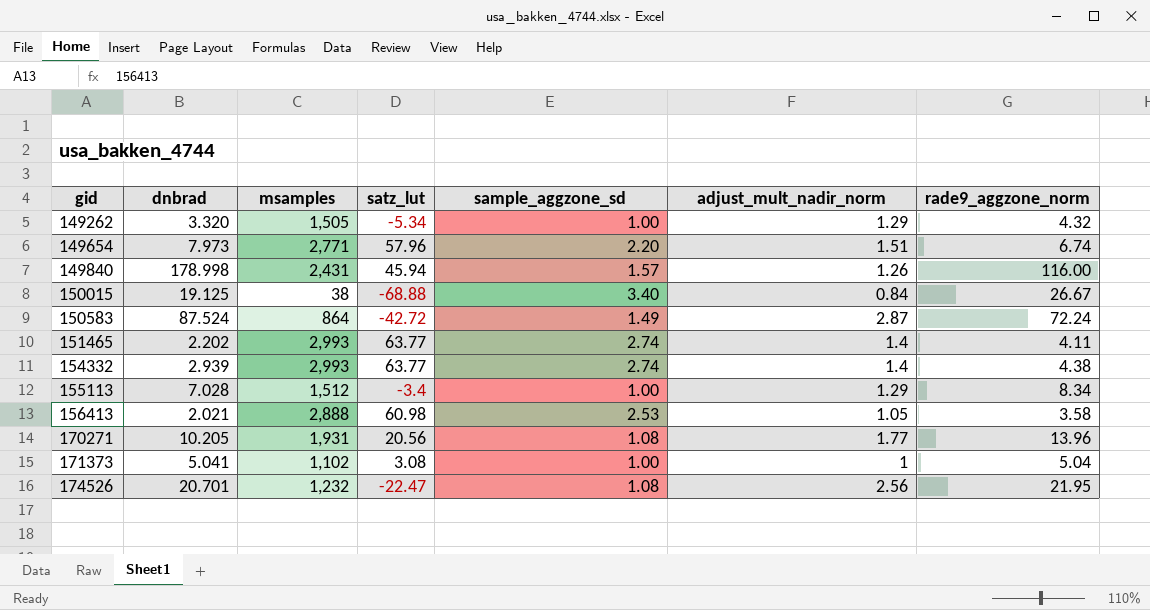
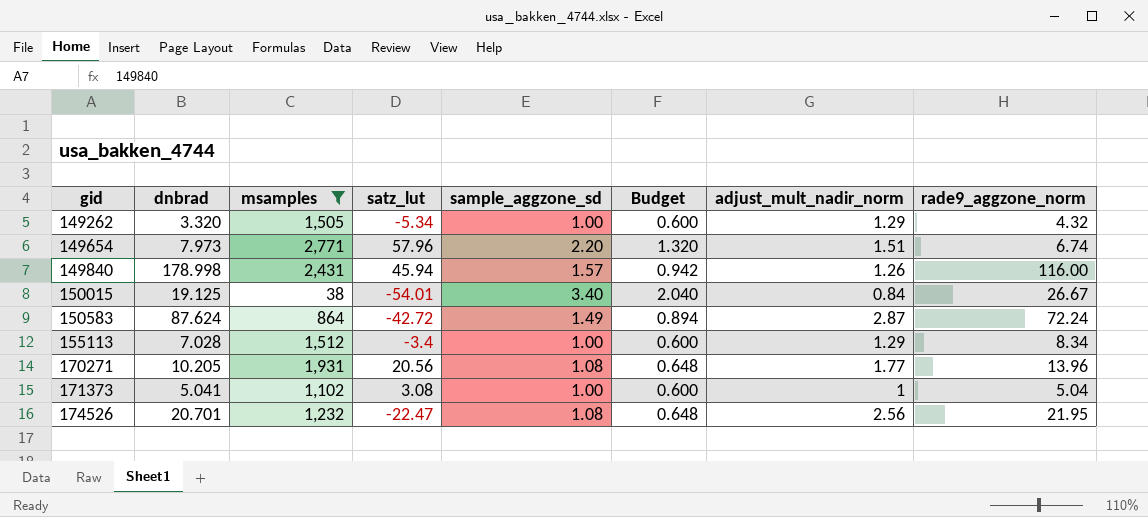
filter: none -> msamples <= 2,771
column Budget | formula: none -> [sample_aggzone_sd] * 0.6
150015 | satz_lut: -68.88 -> -54.01
150583 | dnbrad: 87.524 -> 87.624

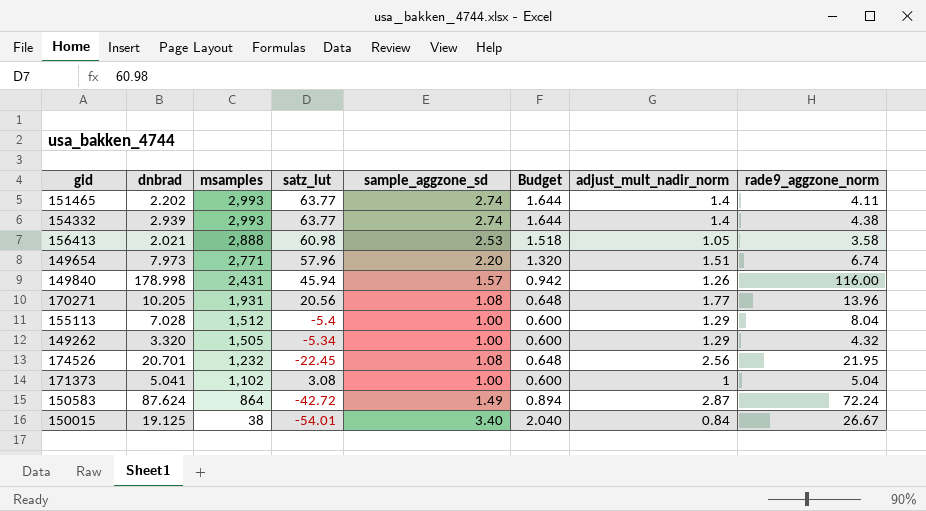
filter: msamples <= 2,771 -> none
row order: gid ascending -> msamples descending
155113 | satz_lut: -3.4 -> -5.4
155113 | rade9_aggzone_norm: 8.34 -> 8.04
174526 | satz_lut: -22.47 -> -22.45

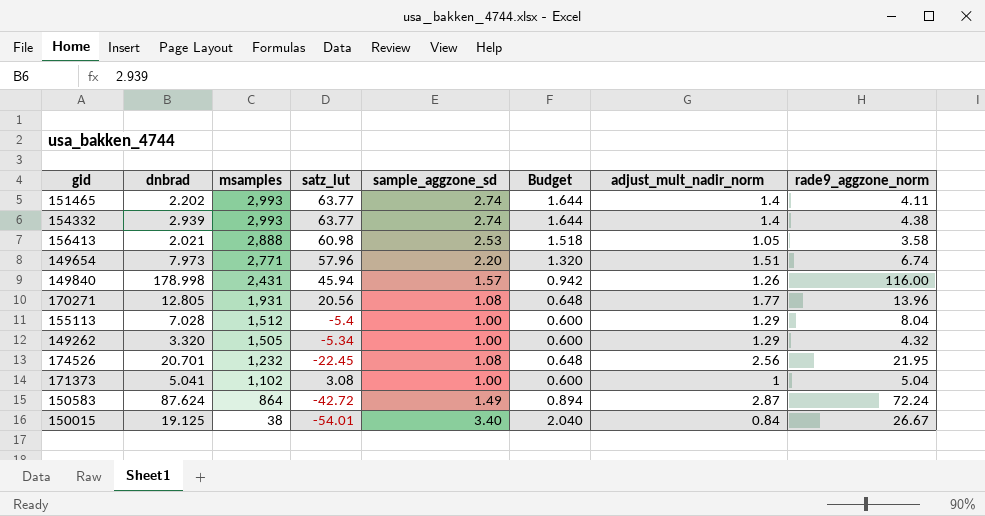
170271 | dnbrad: 10.205 -> 12.805

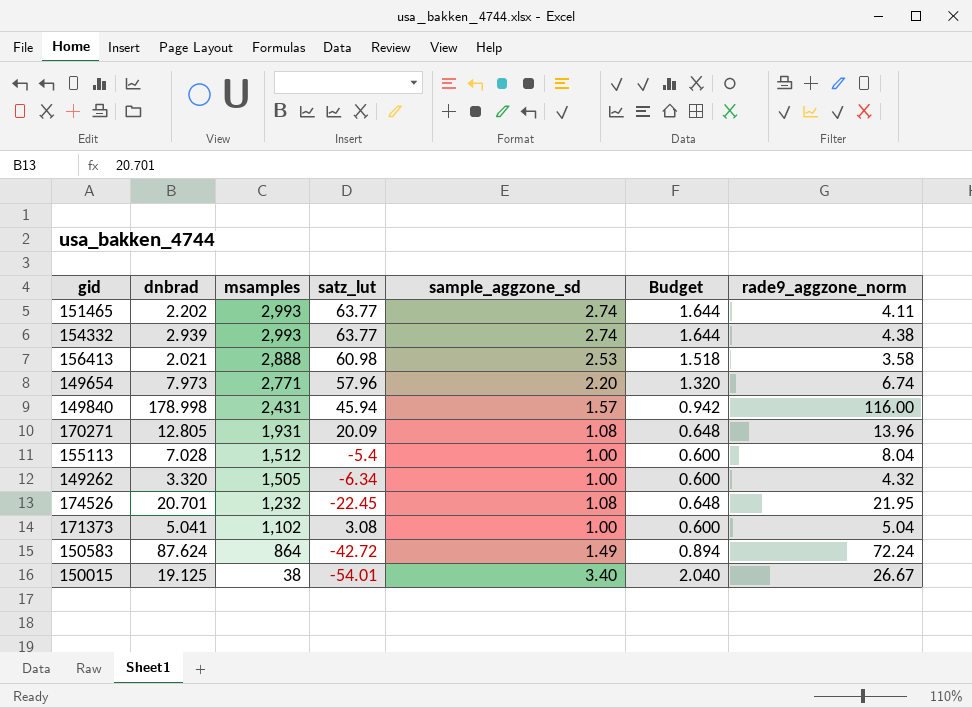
column adjust_mult_nadir_norm | position: 7 -> none
170271 | satz_lut: 20.56 -> 20.09
149262 | satz_lut: -5.34 -> -6.34

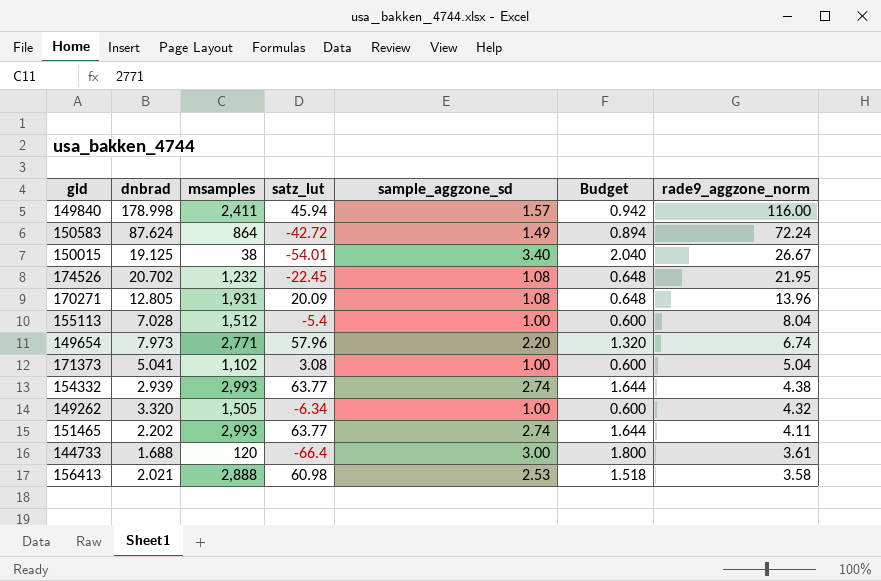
row order: msamples descending -> rade9_aggzone_norm descending
149840 | msamples: 2,431 -> 2,411
174526 | dnbrad: 20.701 -> 20.702
row 144733: none -> 1.688 | 120 | -66.4 | 3.00 | 1.800 | 3.61

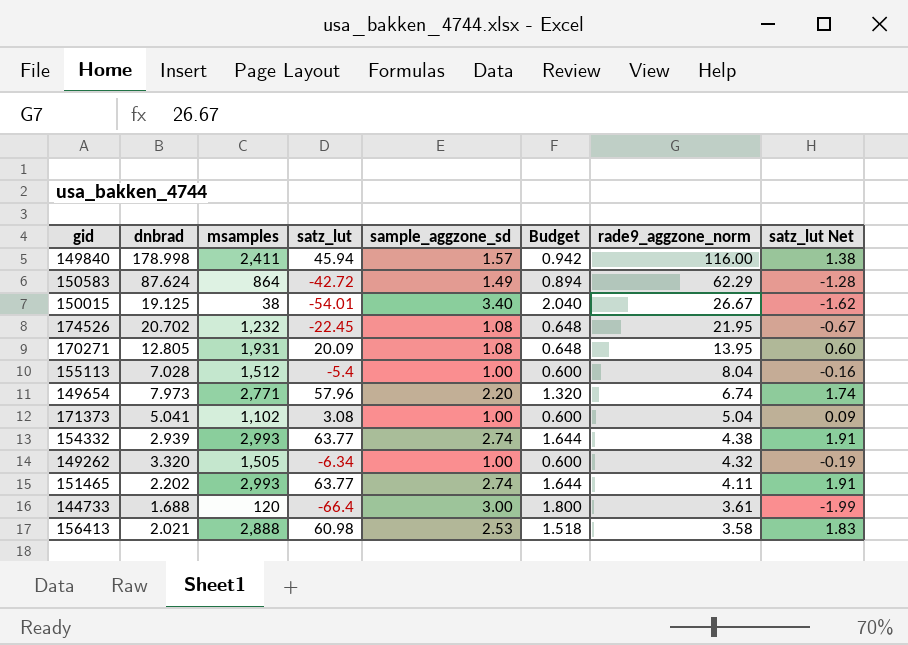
column satz_lut Net | formula: none -> [satz_lut] * 0.03
150583 | rade9_aggzone_norm: 72.24 -> 62.29
170271 | rade9_aggzone_norm: 13.96 -> 13.95

